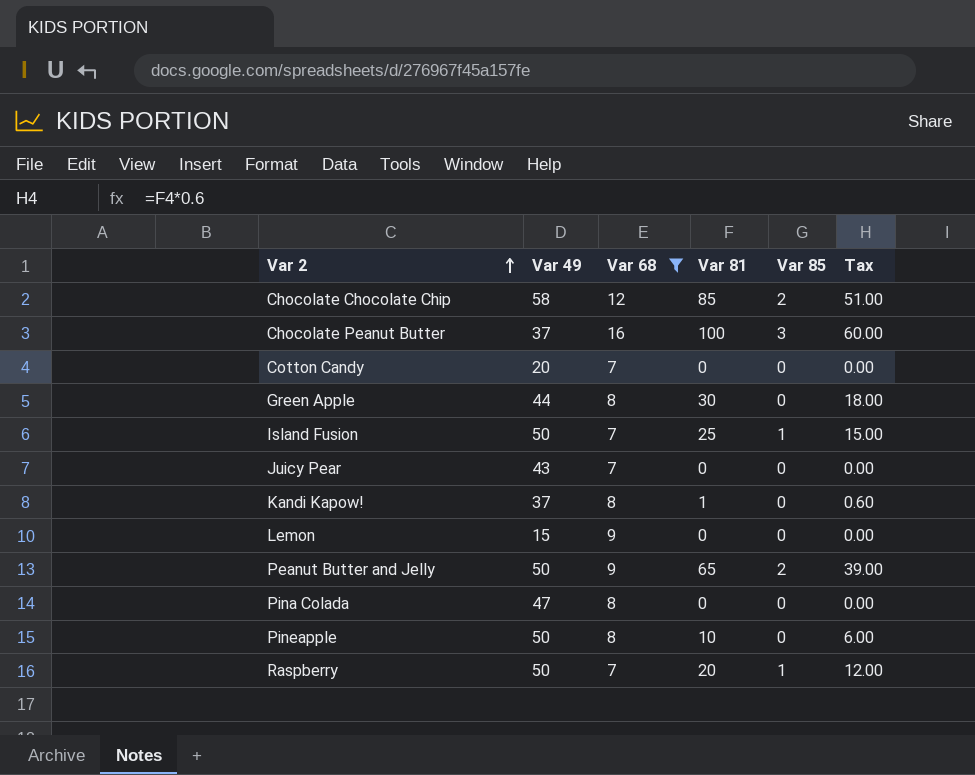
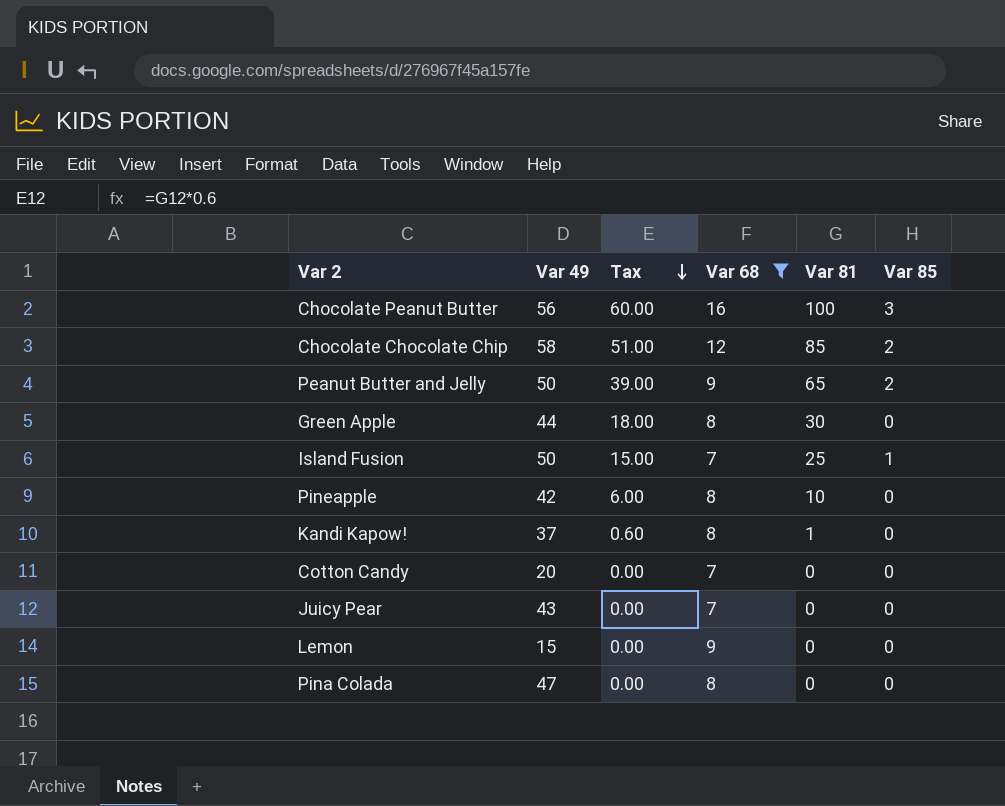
row order: Var 2 ascending -> Tax descending
column Tax | position: 6 -> 3
row Raspberry: 50 | 7 | 20 | 1 | 12.00 -> none
Chocolate Peanut Butter | Var 49: 37 -> 56
Pineapple | Var 49: 50 -> 42

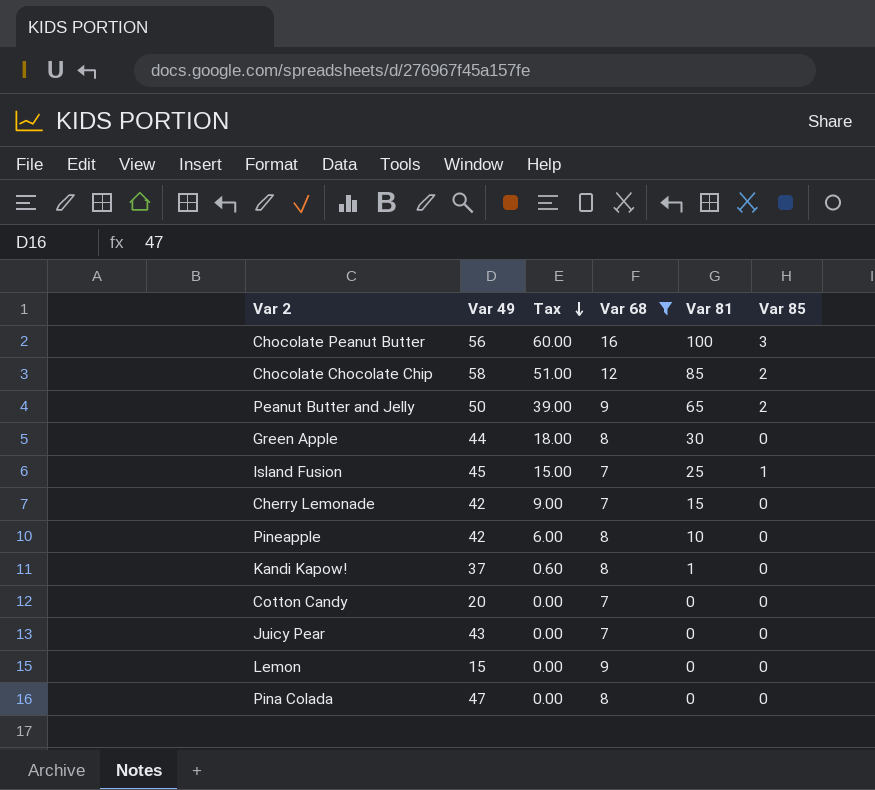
Island Fusion | Var 49: 50 -> 45
row Cherry Lemonade: none -> 42 | 9.00 | 7 | 15 | 0

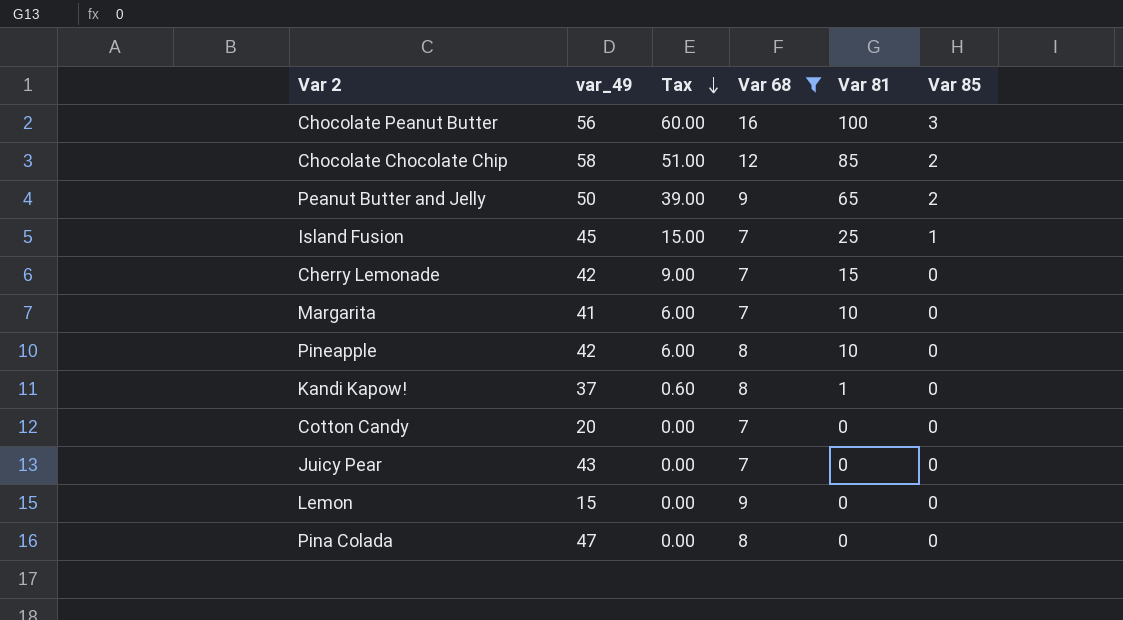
column name: Var 49 -> var_49
row Green Apple: 44 | 18.00 | 8 | 30 | 0 -> none
row Margarita: none -> 41 | 6.00 | 7 | 10 | 0

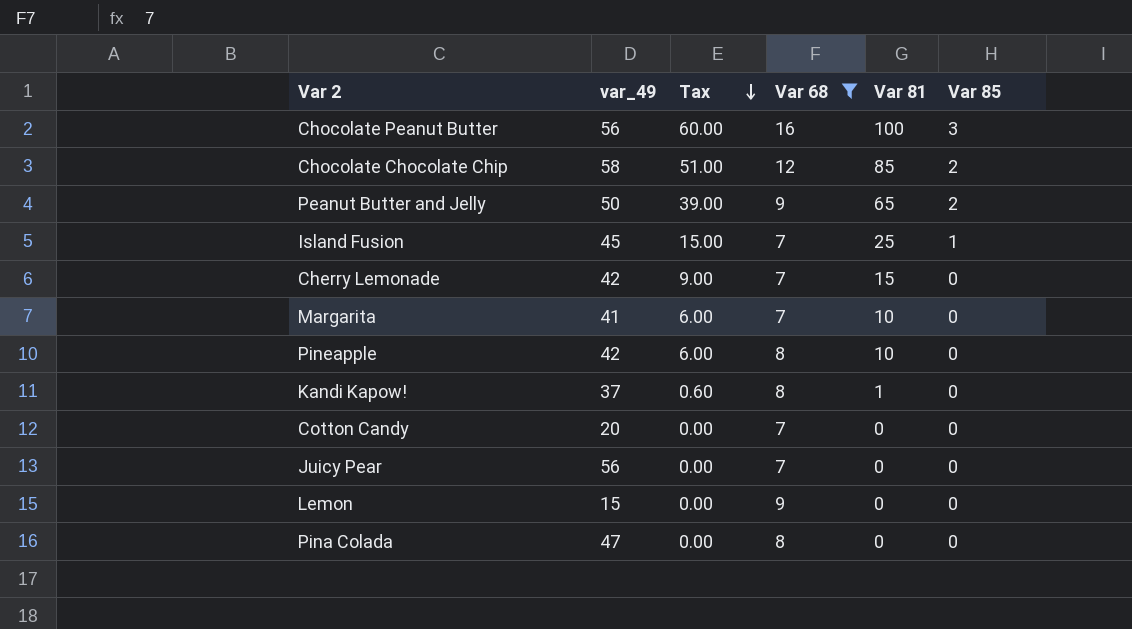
Juicy Pear | var_49: 43 -> 56

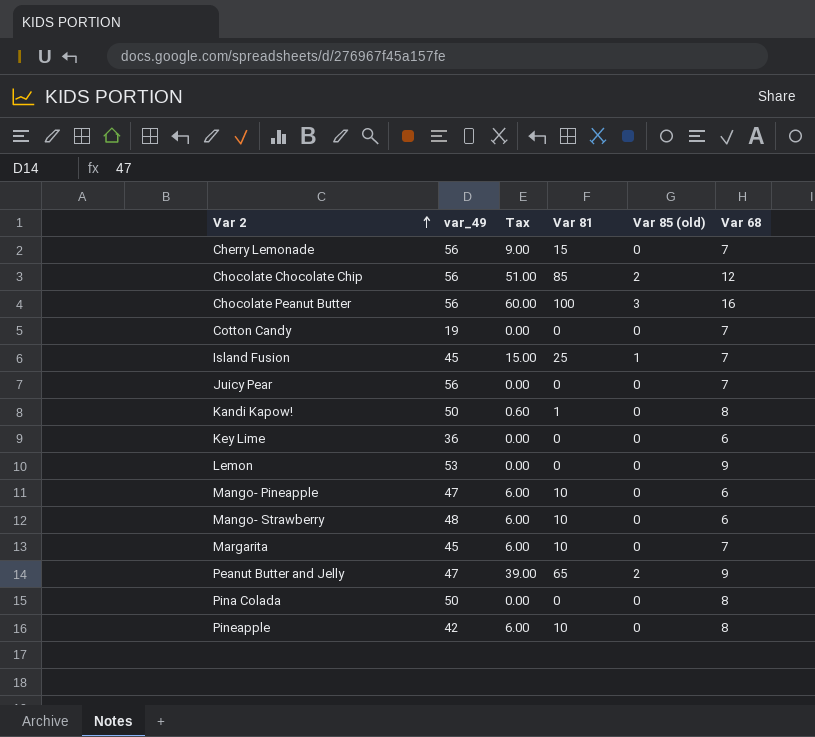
filter: Var 68 != 6 -> none
row order: Tax descending -> Var 2 ascending
column name: Var 85 -> Var 85 (old)
column Var 68 | position: 4 -> 6
Cherry Lemonade | var_49: 42 -> 56
Chocolate Chocolate Chip | var_49: 58 -> 56
Cotton Candy | var_49: 20 -> 19
Kandi Kapow! | var_49: 37 -> 50
Lemon | var_49: 15 -> 53
Margarita | var_49: 41 -> 45
Peanut Butter and Jelly | var_49: 50 -> 47
Pina Colada | var_49: 47 -> 50

